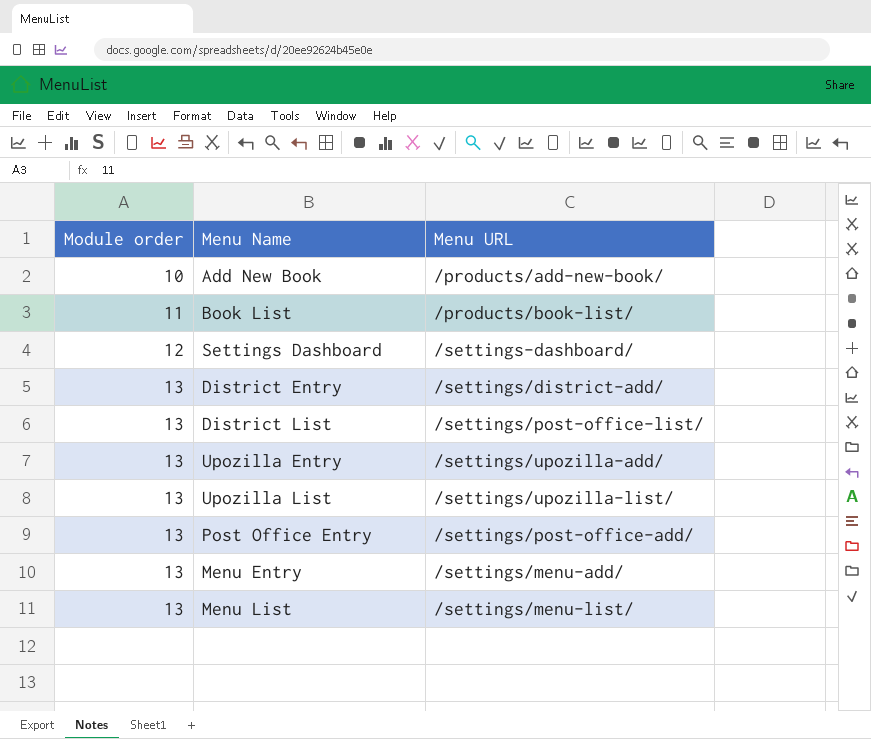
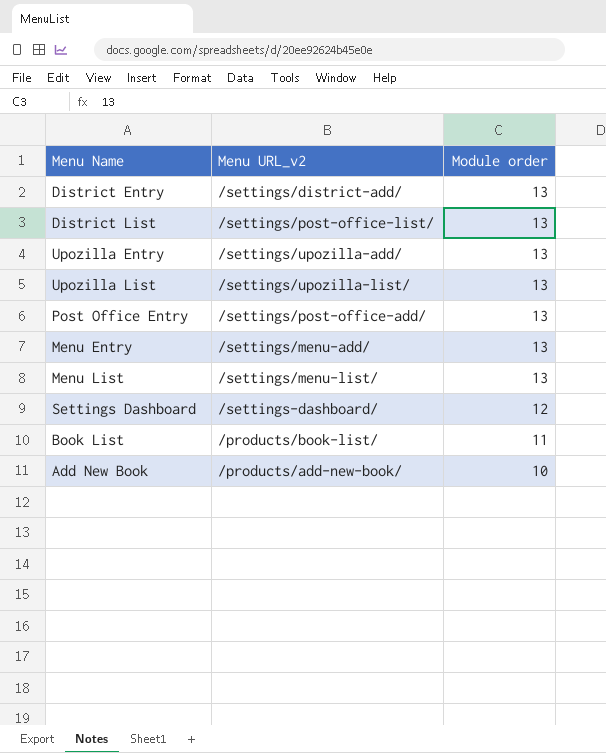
row order: Module order ascending -> Module order descending
column name: Menu URL -> Menu URL_v2
column Module order | position: 1 -> 3

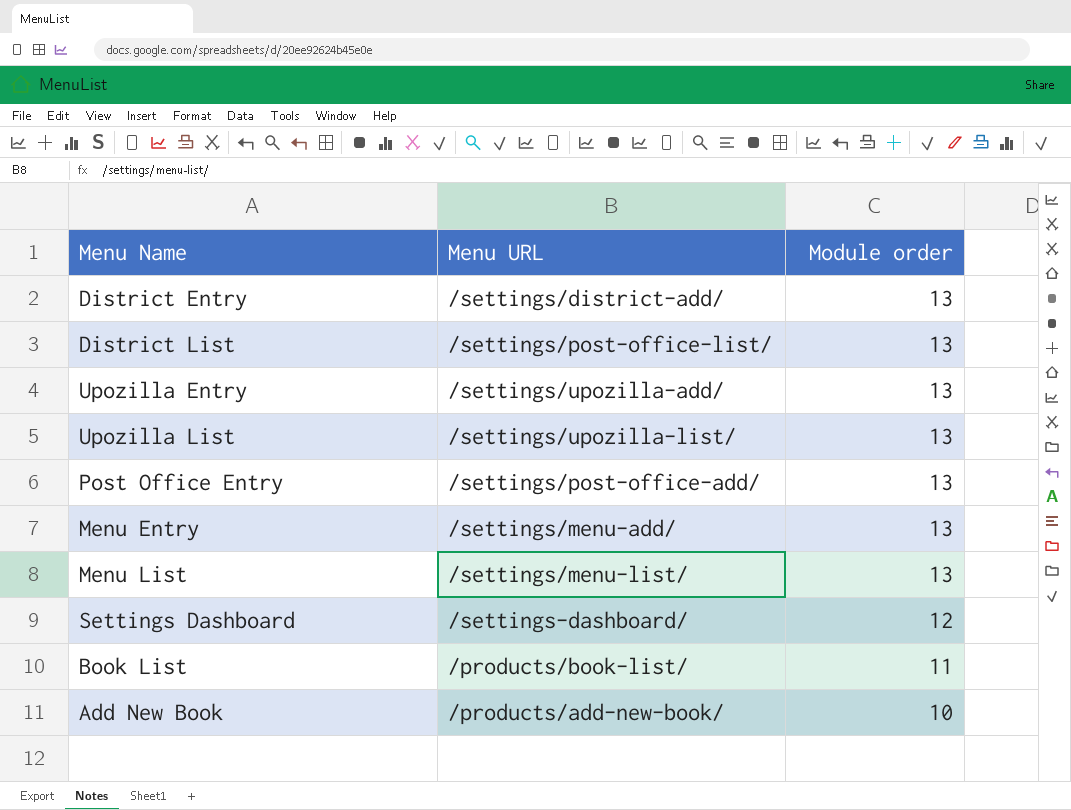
column name: Menu URL_v2 -> Menu URL

